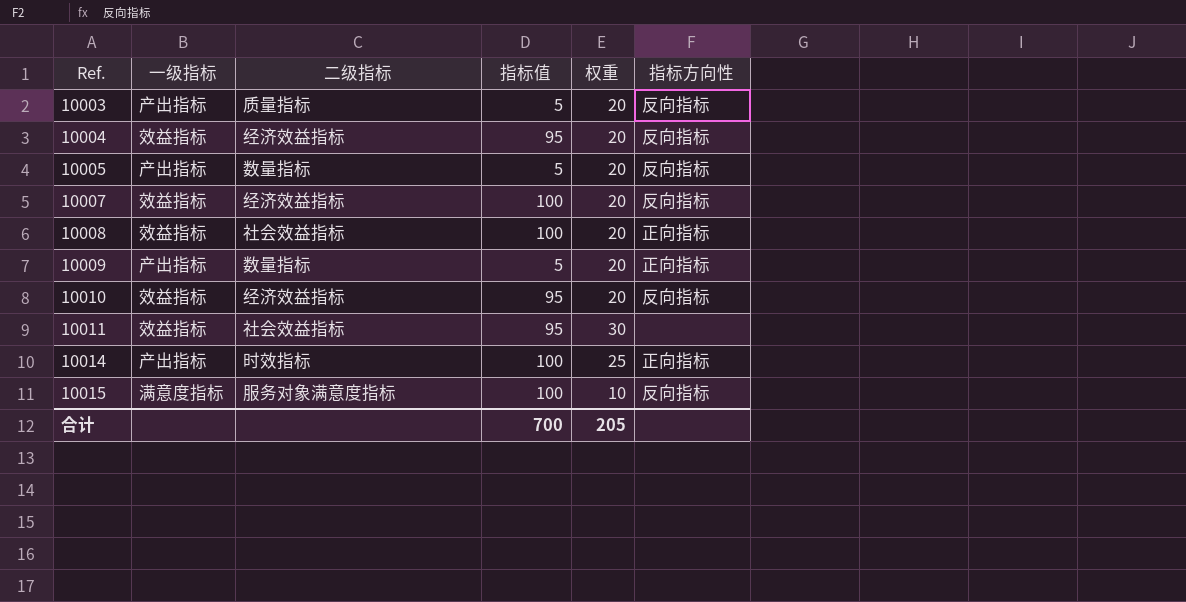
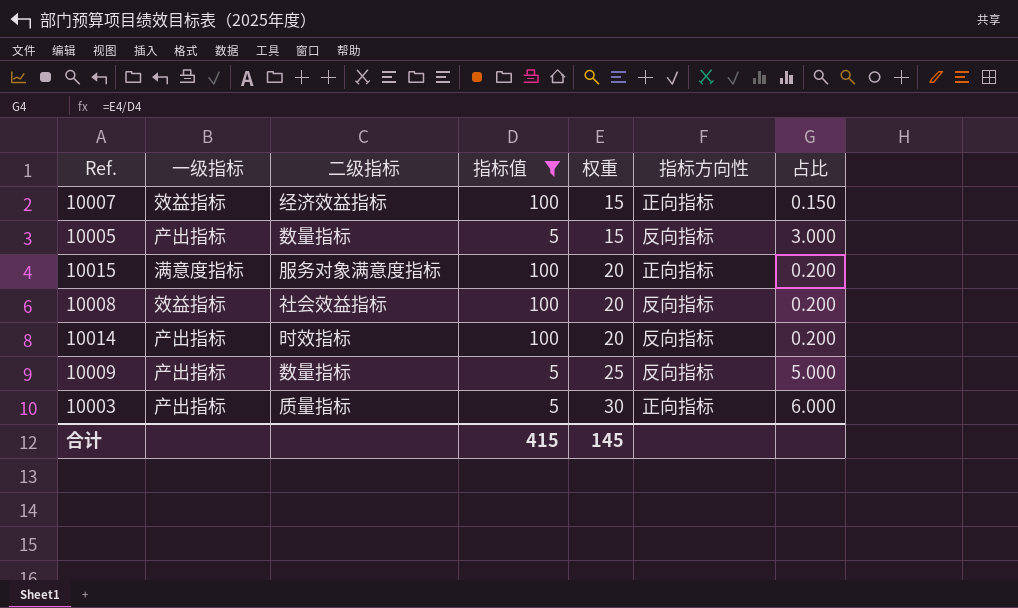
filter: none -> 指标值 != 95
row order: Ref. ascending -> 权重 ascending
column 占比 | formula: none -> [权重] / [指标值]
10007 | 权重: 20 -> 15
10007 | 指标方向性: 反向指标 -> 正向指标
10005 | 权重: 20 -> 15
10015 | 权重: 10 -> 20
10015 | 指标方向性: 反向指标 -> 正向指标
10008 | 指标方向性: 正向指标 -> 反向指标
10014 | 权重: 25 -> 20
10014 | 指标方向性: 正向指标 -> 反向指标
10009 | 权重: 20 -> 25
10009 | 指标方向性: 正向指标 -> 反向指标
10003 | 权重: 20 -> 30
10003 | 指标方向性: 反向指标 -> 正向指标
合计 | 指标值: 700 -> 415
合计 | 权重: 205 -> 145

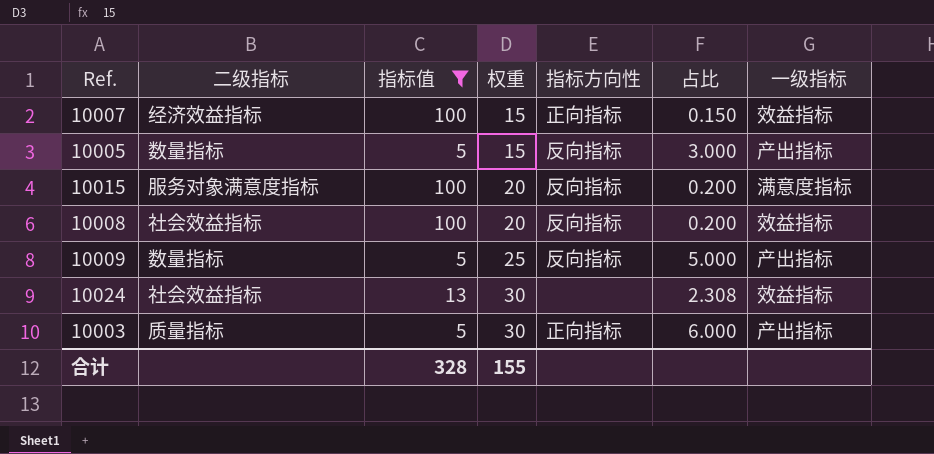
column 一级指标 | position: 2 -> 7
row 10014: 产出指标 | 时效指标 | 100 | 20 | 反向指标 | 0.200 -> none
10015 | 指标方向性: 正向指标 -> 反向指标
row 10024: none -> 社会效益指标 | 13 | 30 | none | 2.308 | 效益指标
合计 | 指标值: 415 -> 328
合计 | 权重: 145 -> 155

